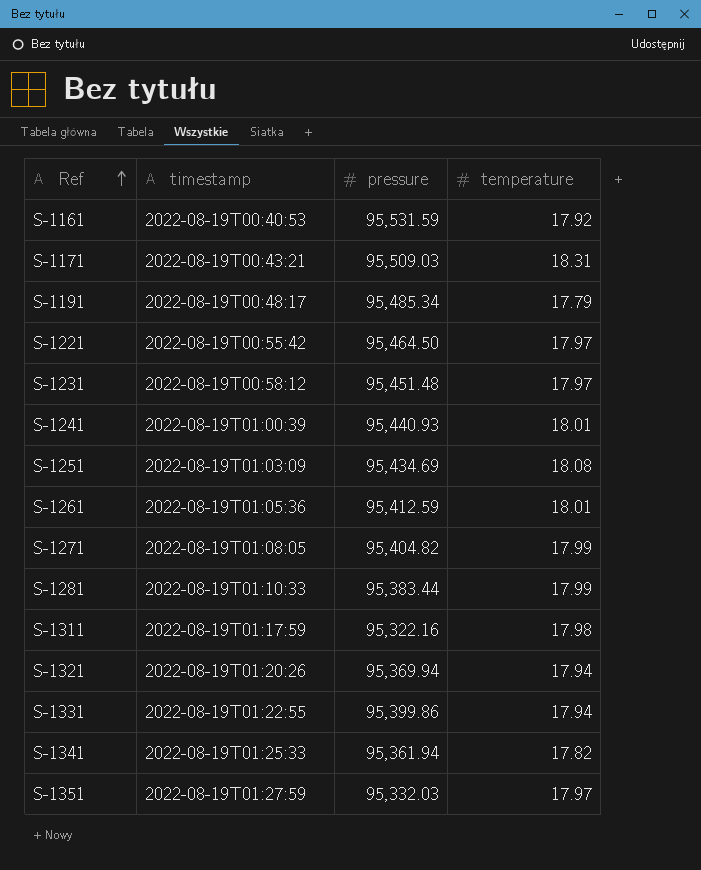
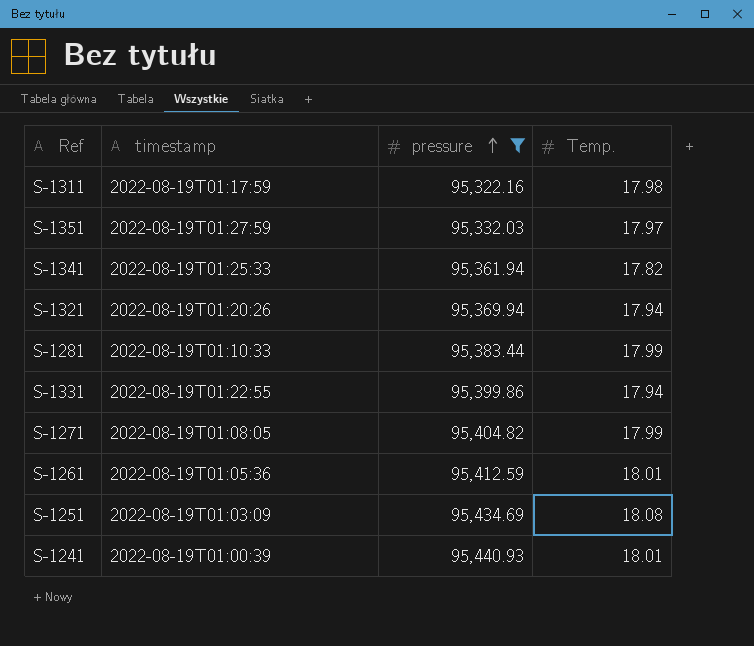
filter: none -> pressure <= 95,440.93
row order: Ref ascending -> pressure ascending
column name: temperature -> Temp.

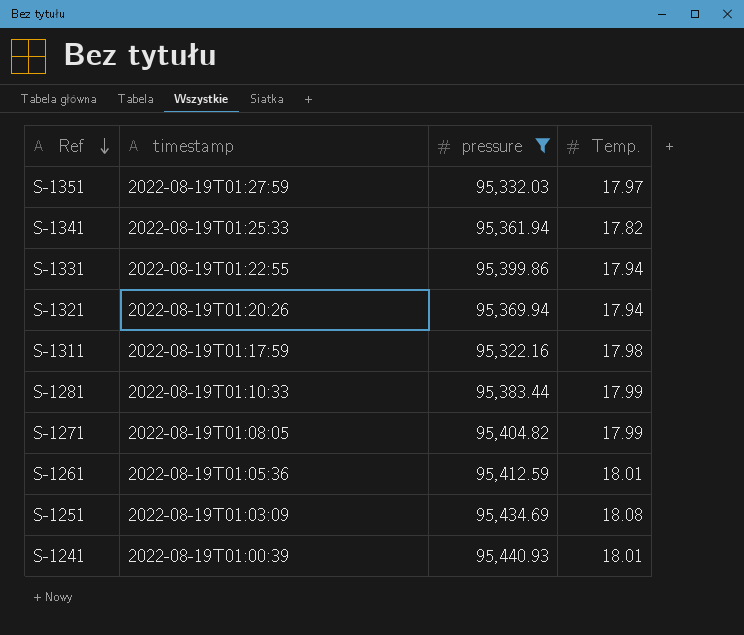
row order: pressure ascending -> Ref descending

